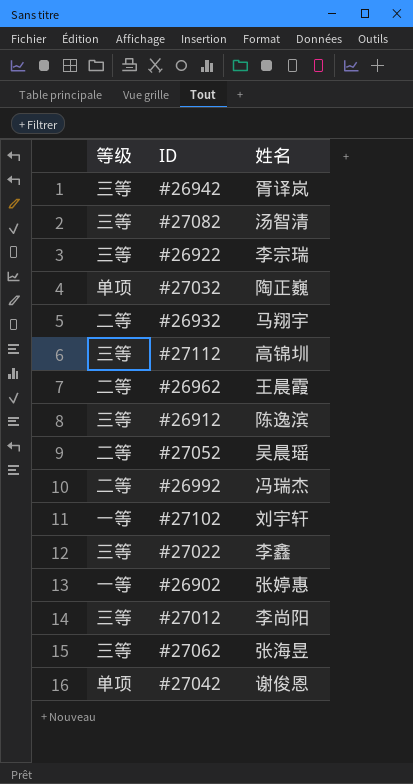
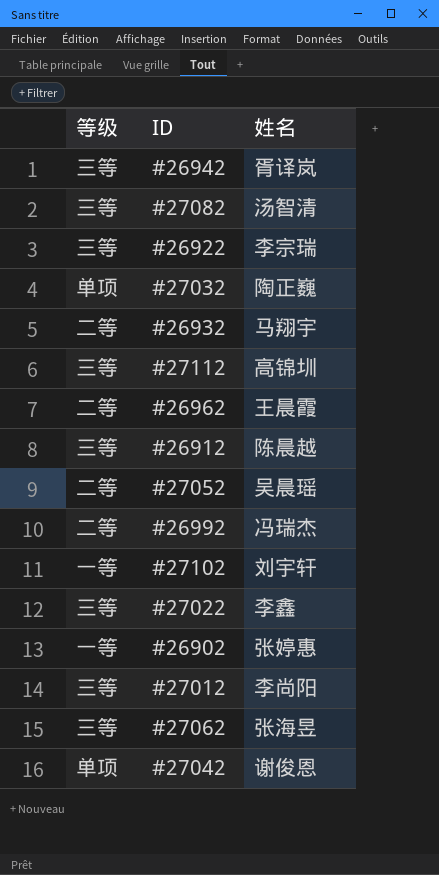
#26912 | 姓名: 陈逸滨 -> 陈晨越

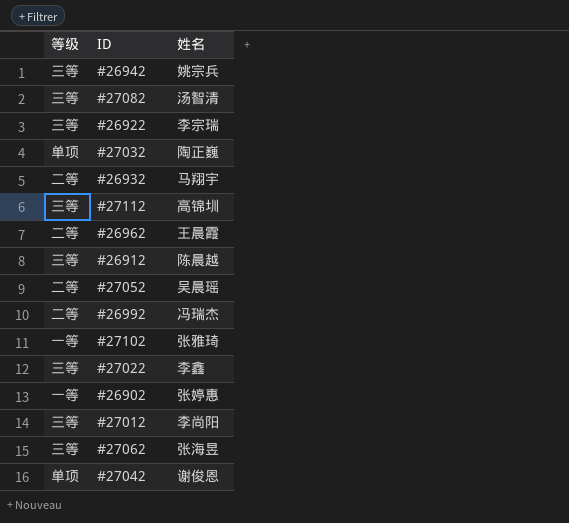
#26942 | 姓名: 胥译岚 -> 姚宗兵
#27102 | 姓名: 刘宇轩 -> 张雅琦

